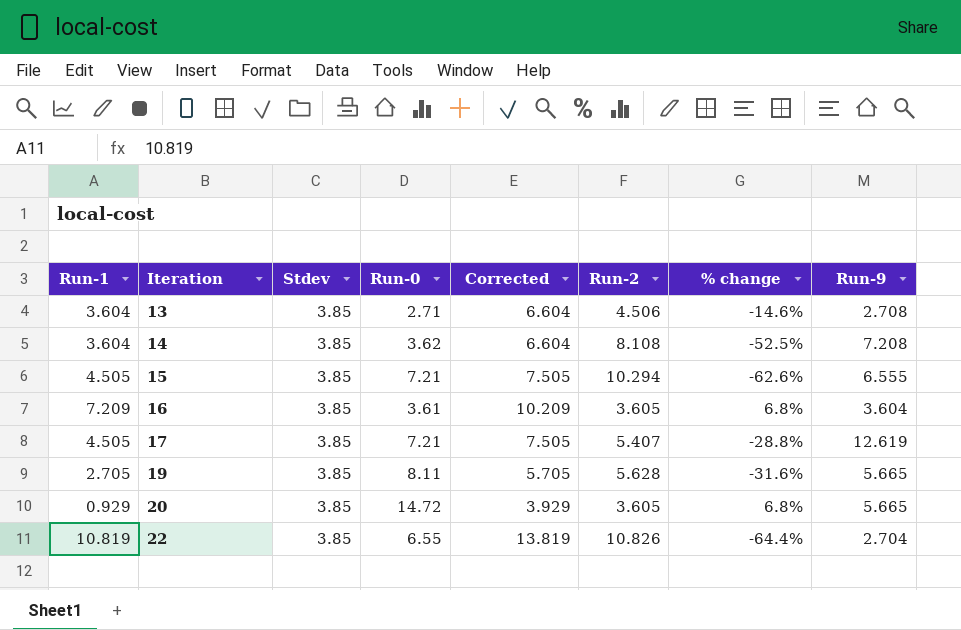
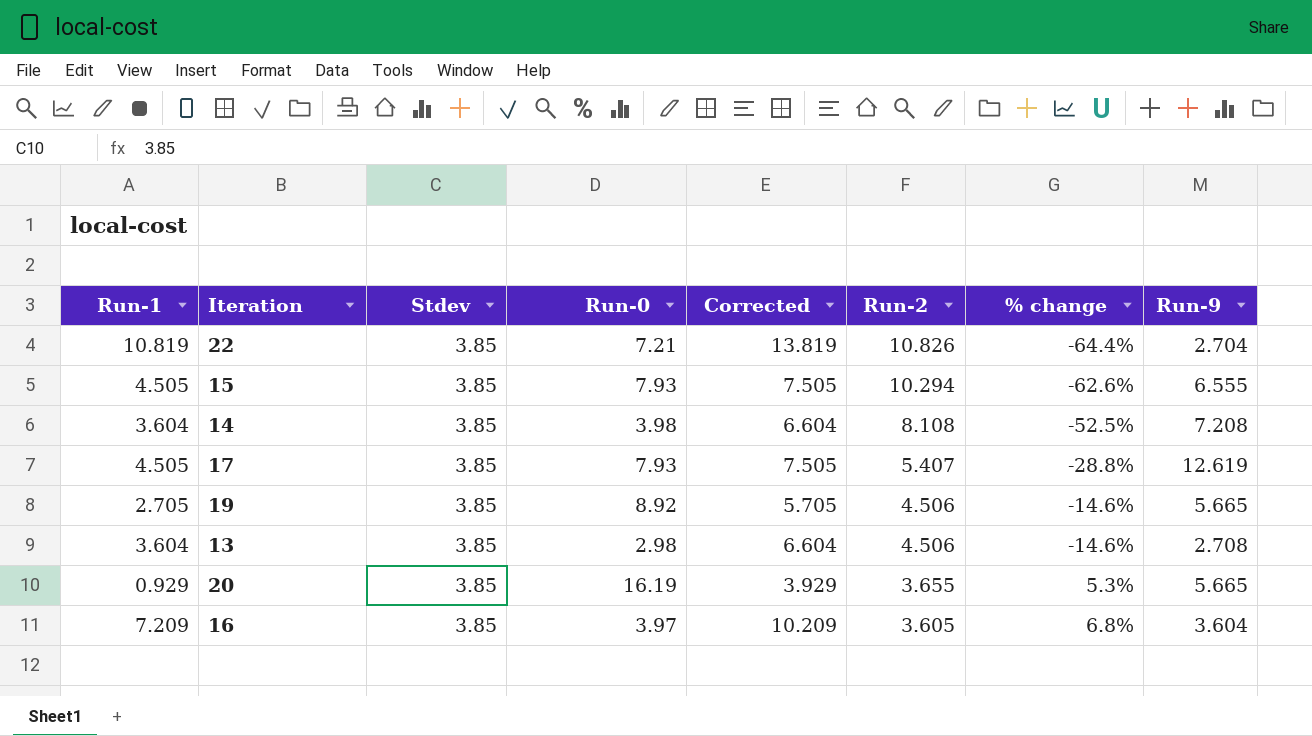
row order: Iteration ascending -> Run-2 descending
22 | Run-0: 6.55 -> 7.21
15 | Run-0: 7.21 -> 7.93
14 | Run-0: 3.62 -> 3.98
17 | Run-0: 7.21 -> 7.93
19 | Run-0: 8.11 -> 8.92
19 | Run-2: 5.628 -> 4.506
19 | % change: -31.6% -> -14.6%
13 | Run-0: 2.71 -> 2.98
20 | Run-0: 14.72 -> 16.19
20 | Run-2: 3.605 -> 3.655
20 | % change: 6.8% -> 5.3%
16 | Run-0: 3.61 -> 3.97

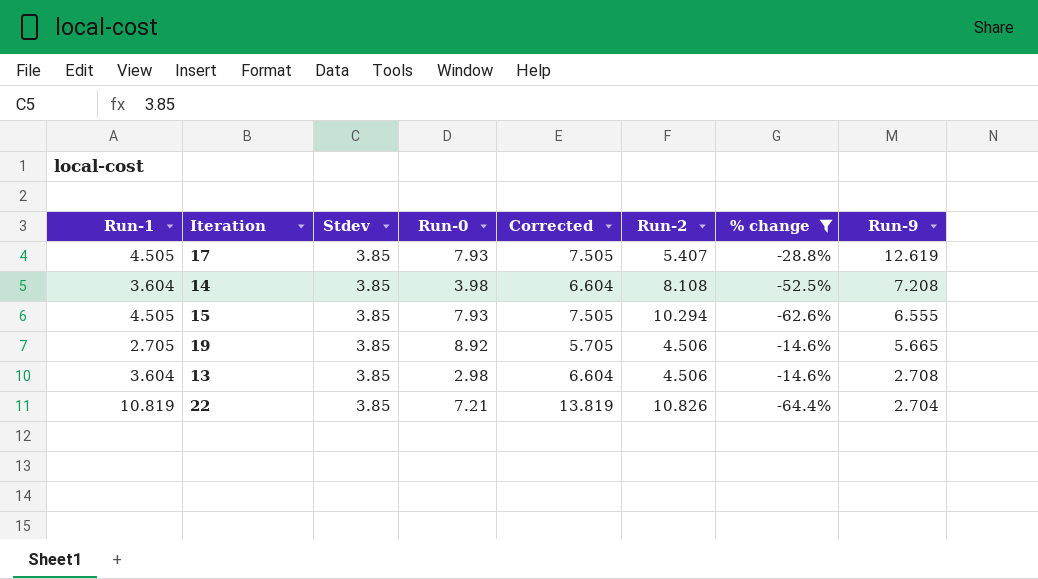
filter: none -> % change <= -14.6%
row order: Run-2 descending -> Run-9 descending

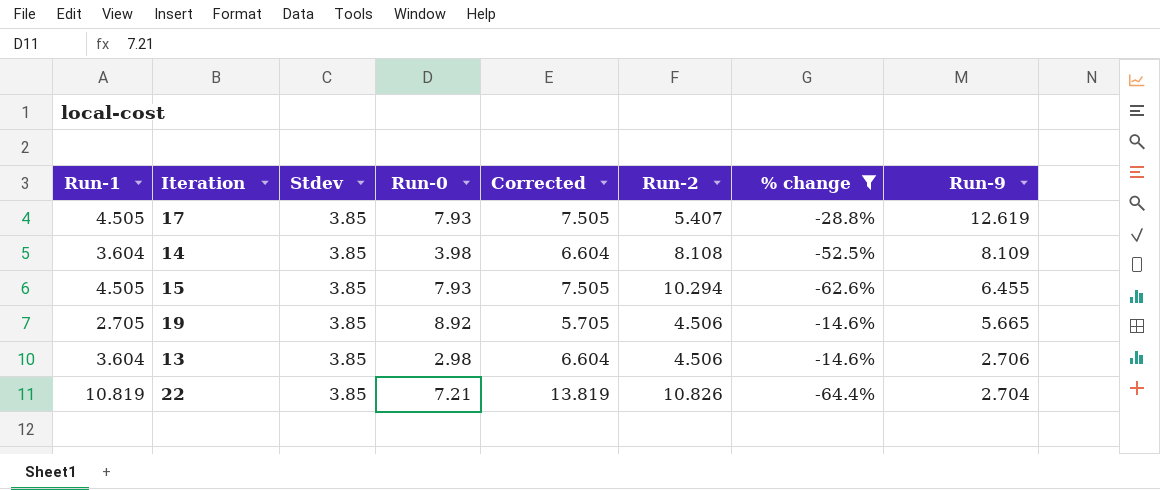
14 | Run-9: 7.208 -> 8.109
15 | Run-9: 6.555 -> 6.455
13 | Run-9: 2.708 -> 2.706

